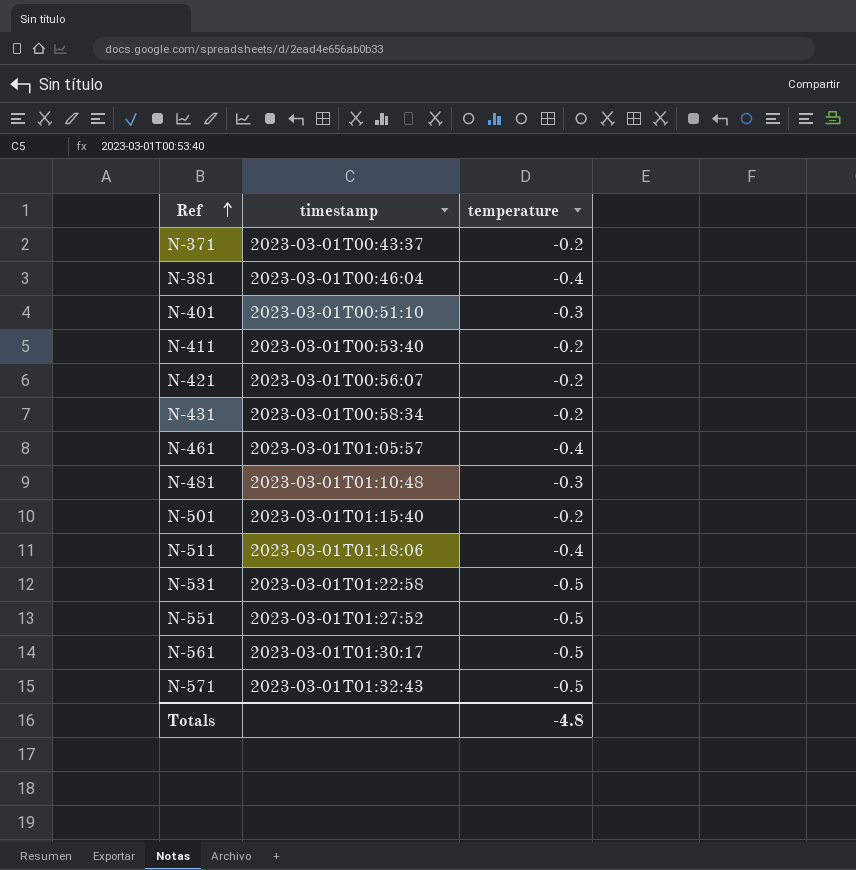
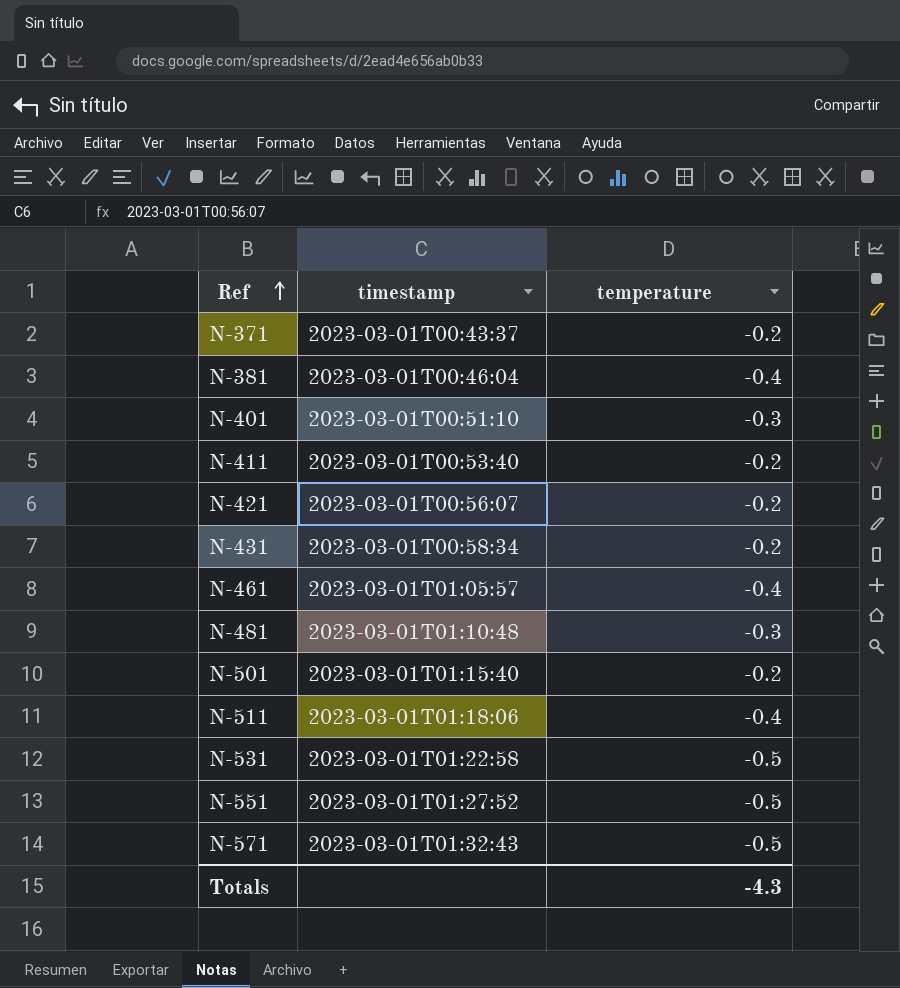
row N-561: 2023-03-01T01:30:17 | -0.5 -> none
Totals | temperature: -4.8 -> -4.3

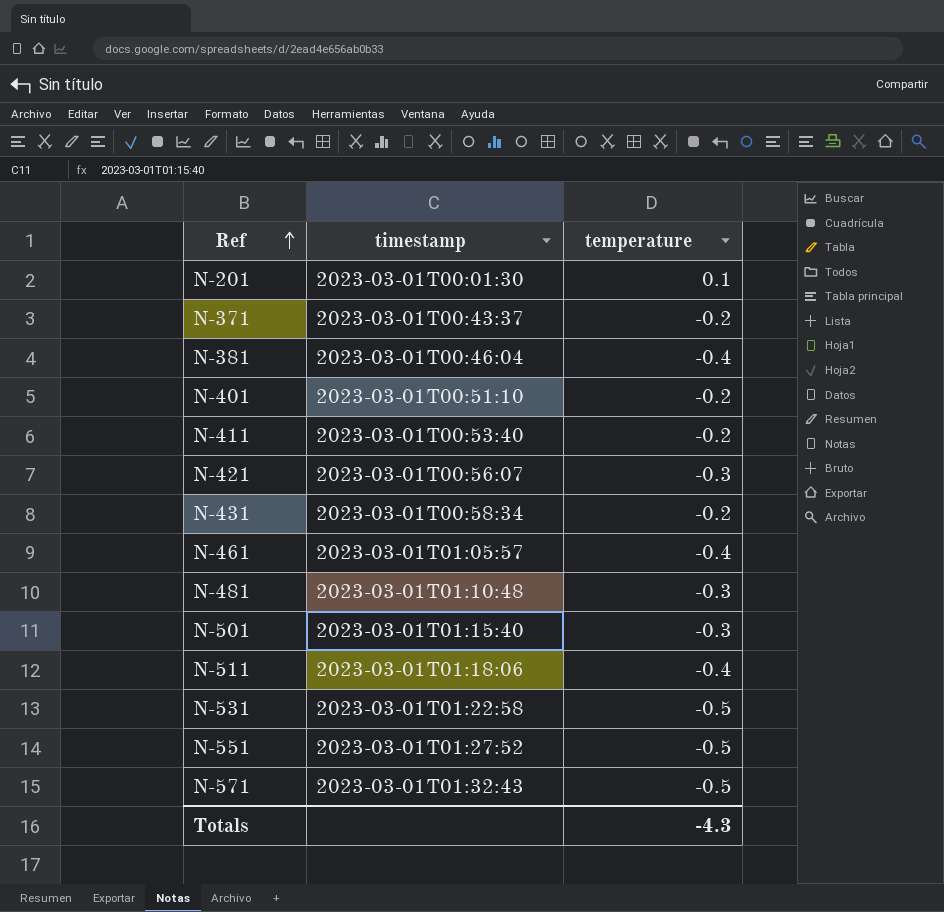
row N-201: none -> 2023-03-01T00:01:30 | 0.1
N-401 | temperature: -0.3 -> -0.2
N-421 | temperature: -0.2 -> -0.3
N-501 | temperature: -0.2 -> -0.3

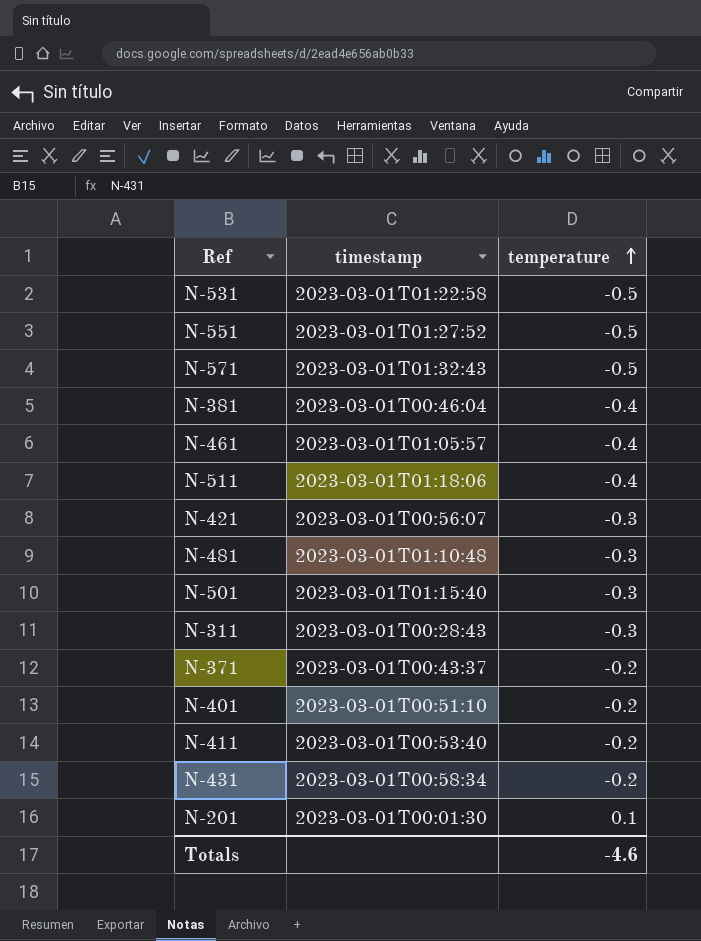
row order: Ref ascending -> temperature ascending
row N-311: none -> 2023-03-01T00:28:43 | -0.3
Totals | temperature: -4.3 -> -4.6

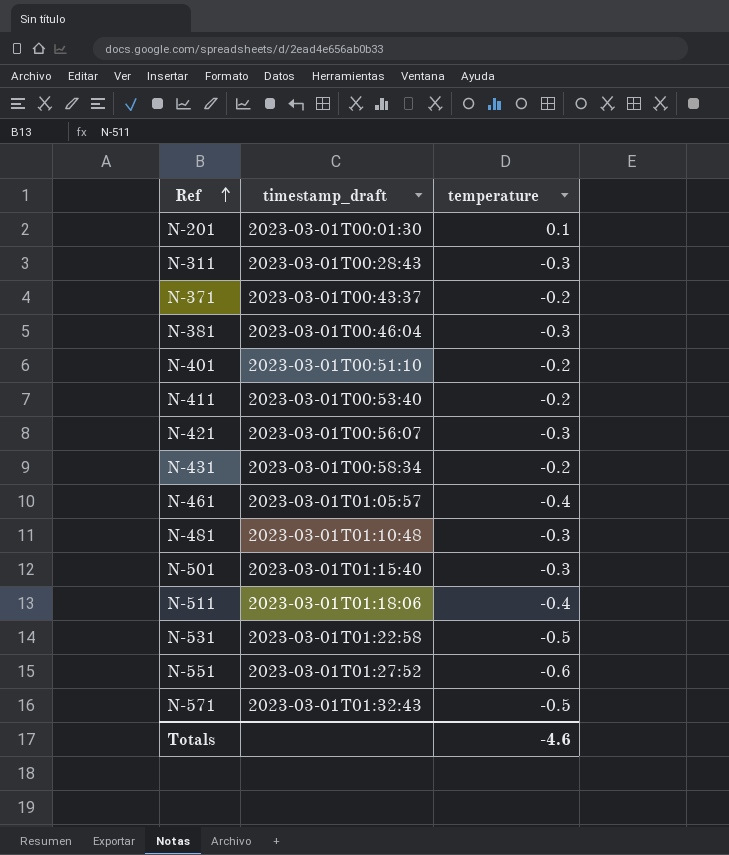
row order: temperature ascending -> Ref ascending
column name: timestamp -> timestamp_draft
N-381 | temperature: -0.4 -> -0.3
N-551 | temperature: -0.5 -> -0.6

